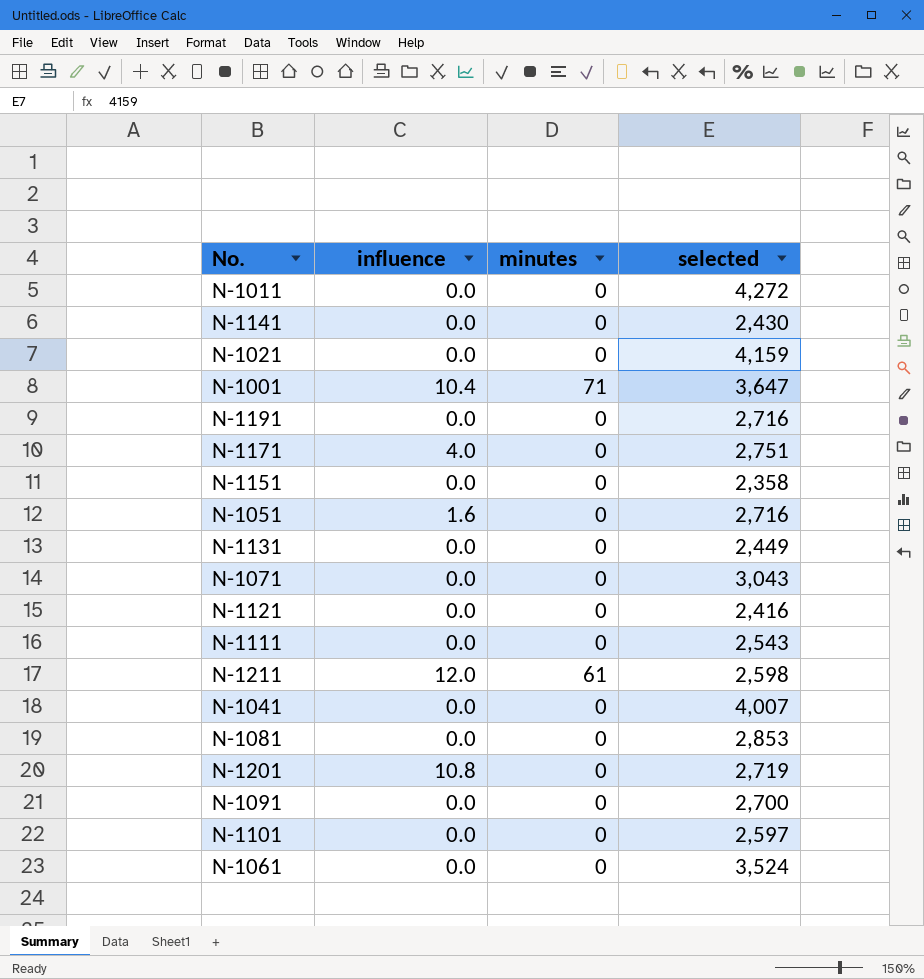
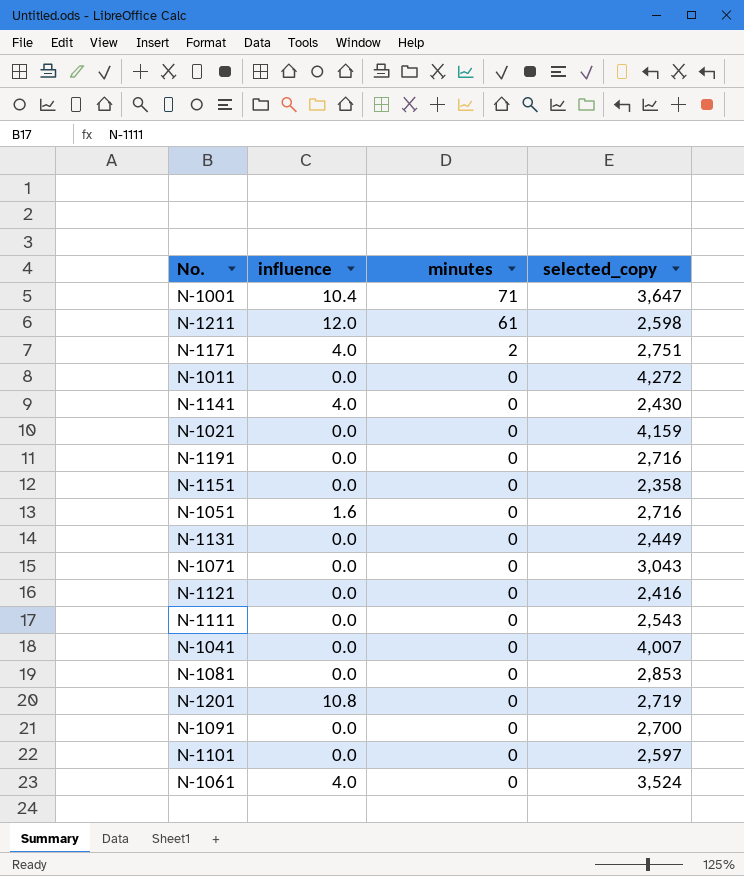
row order: none -> minutes descending
column name: selected -> selected_copy
N-1171 | minutes: 0 -> 2
N-1141 | influence: 0.0 -> 4.0
N-1061 | influence: 0.0 -> 4.0

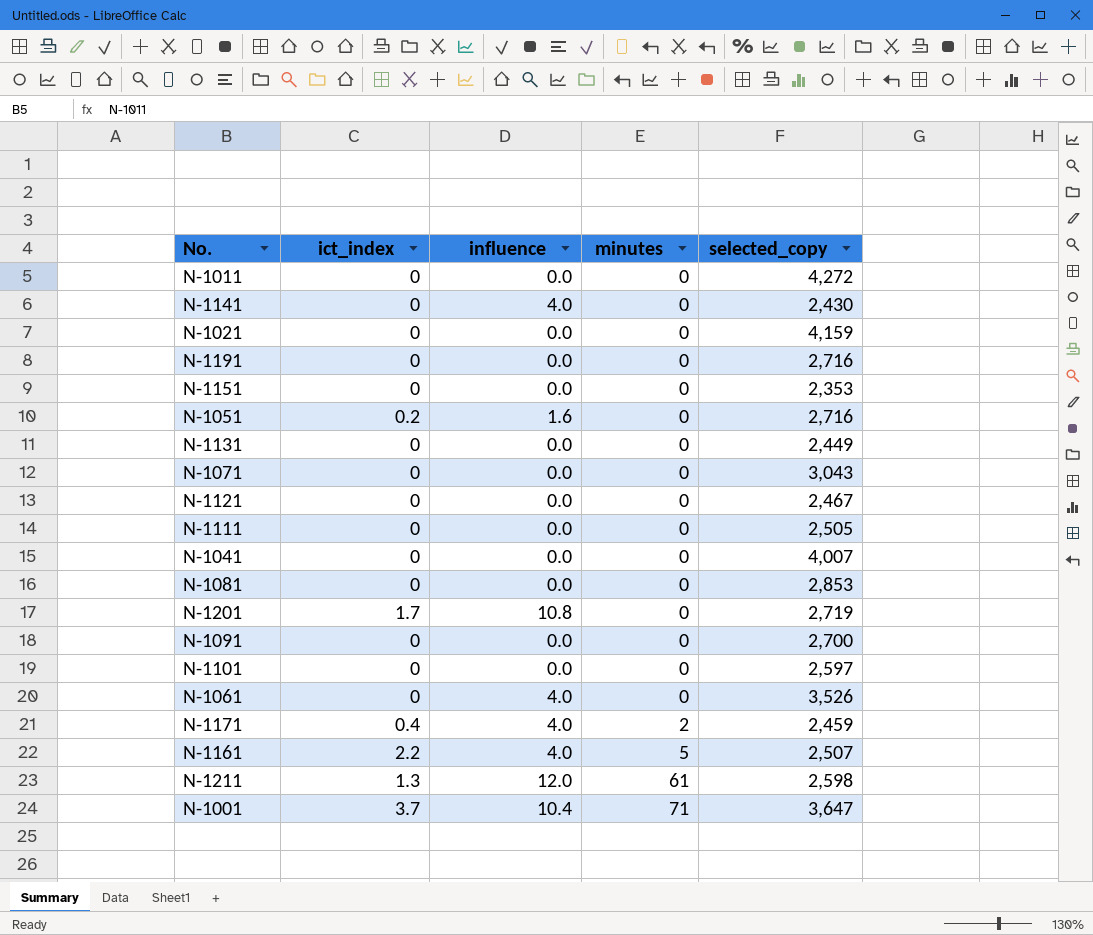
row order: minutes descending -> minutes ascending
column ict_index | position: none -> 2
N-1151 | selected_copy: 2,358 -> 2,353
N-1121 | selected_copy: 2,416 -> 2,467
N-1111 | selected_copy: 2,543 -> 2,505
N-1061 | selected_copy: 3,524 -> 3,526
N-1171 | selected_copy: 2,751 -> 2,459
row N-1161: none -> 2.2 | 4.0 | 5 | 2,507

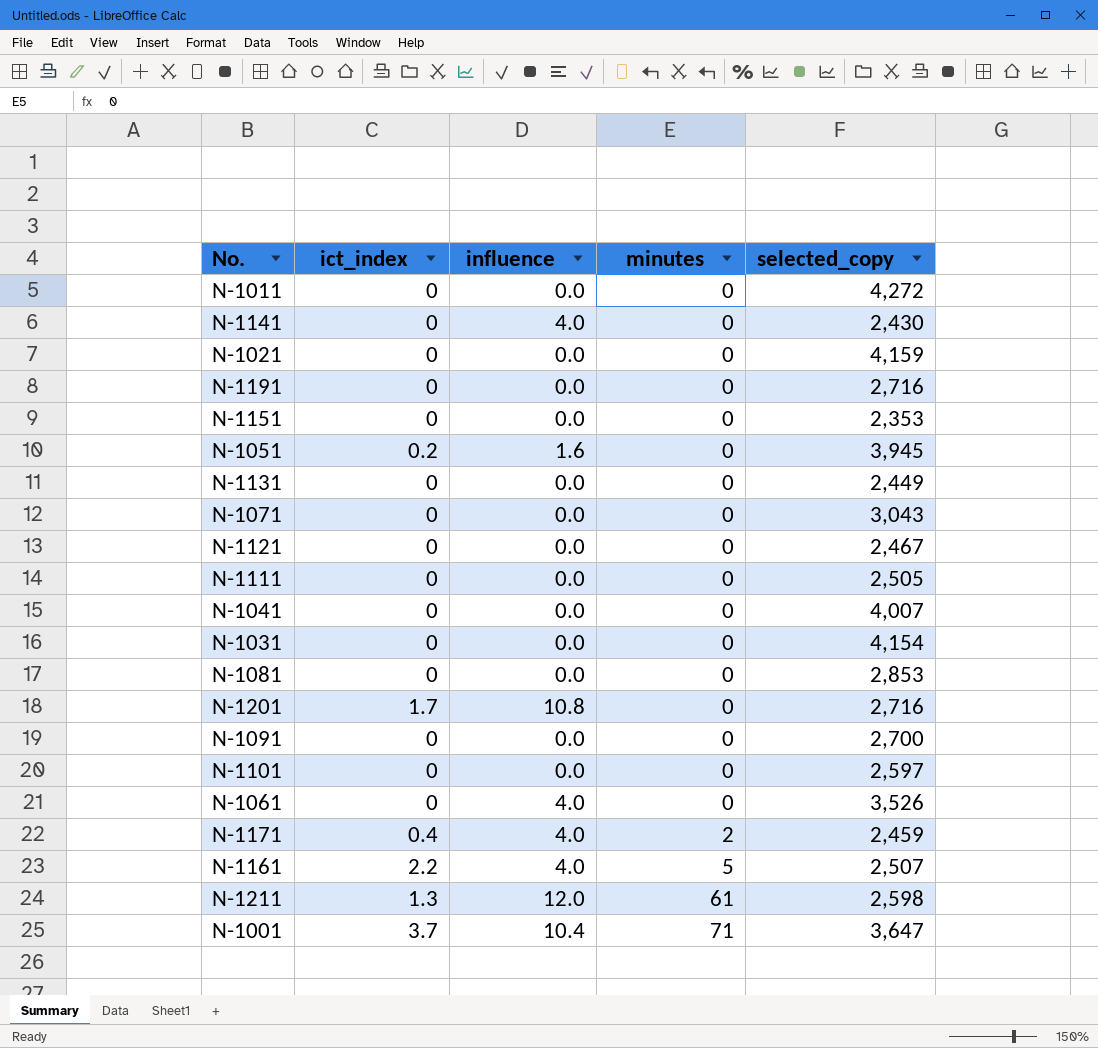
N-1051 | selected_copy: 2,716 -> 3,945
row N-1031: none -> 0 | 0.0 | 0 | 4,154
N-1201 | selected_copy: 2,719 -> 2,716

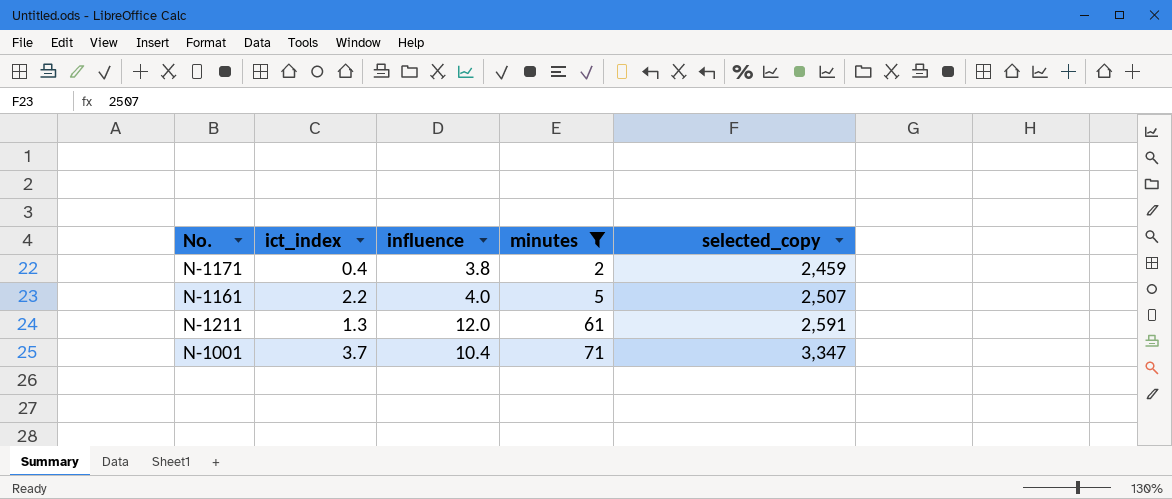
filter: none -> minutes != 0
N-1171 | influence: 4.0 -> 3.8
N-1211 | selected_copy: 2,598 -> 2,591
N-1001 | selected_copy: 3,647 -> 3,347

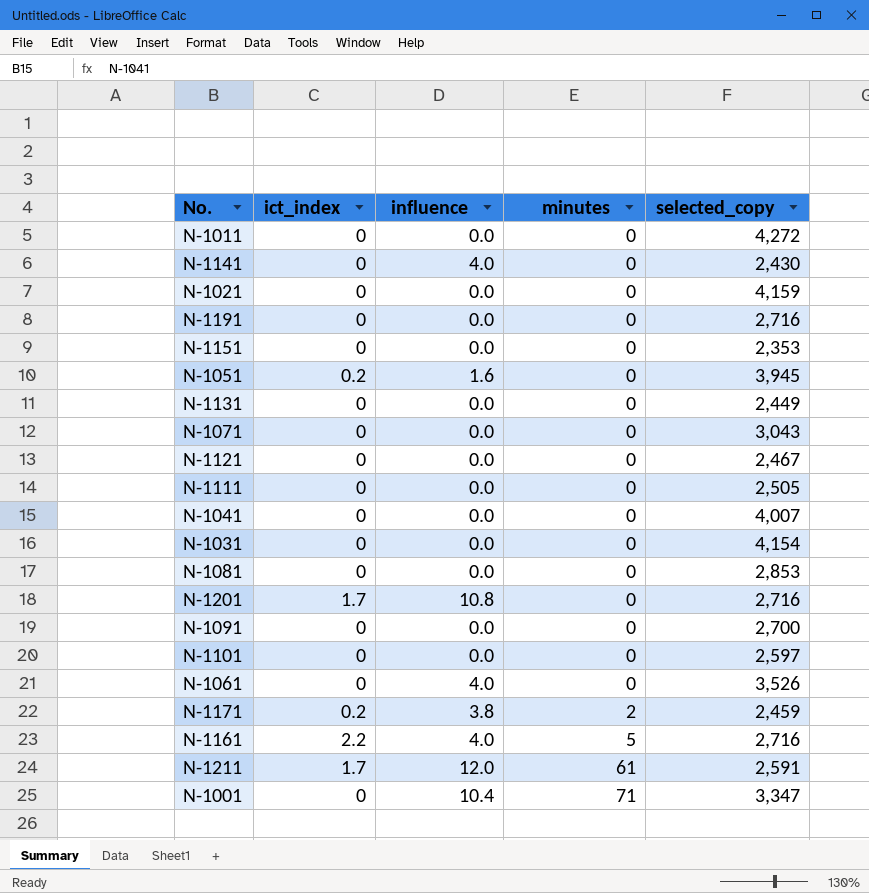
filter: minutes != 0 -> none
N-1171 | ict_index: 0.4 -> 0.2
N-1161 | selected_copy: 2,507 -> 2,716
N-1211 | ict_index: 1.3 -> 1.7
N-1001 | ict_index: 3.7 -> 0

